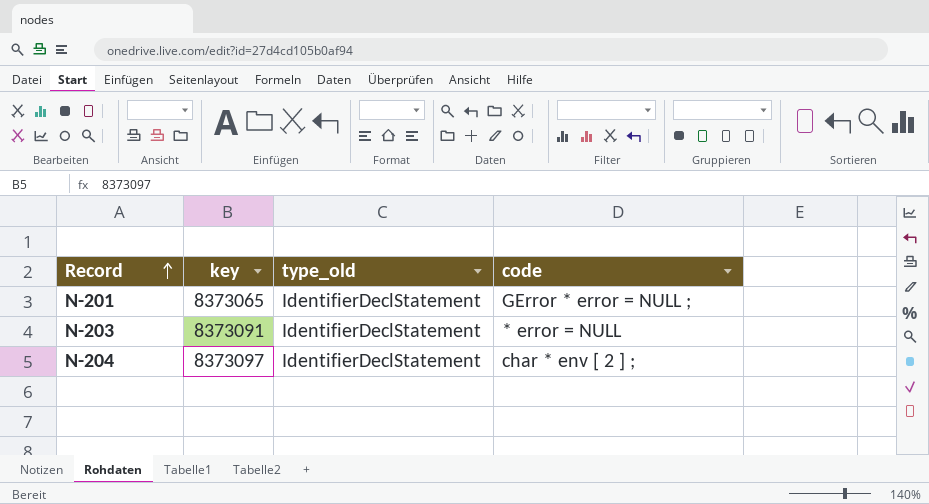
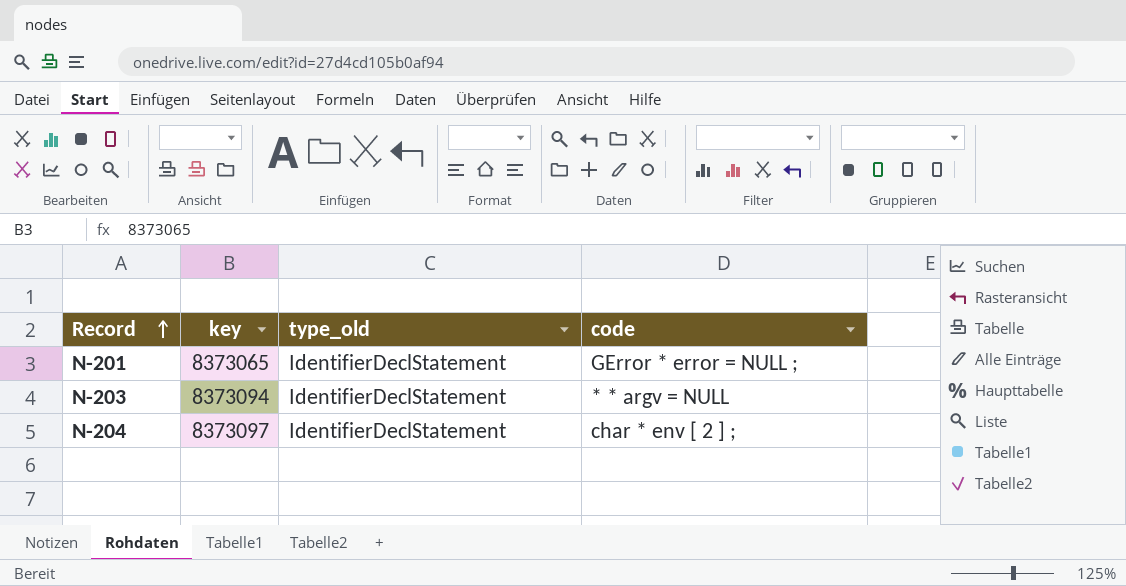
N-203 | key: 8373091 -> 8373094
N-203 | code: * error = NULL -> * * argv = NULL

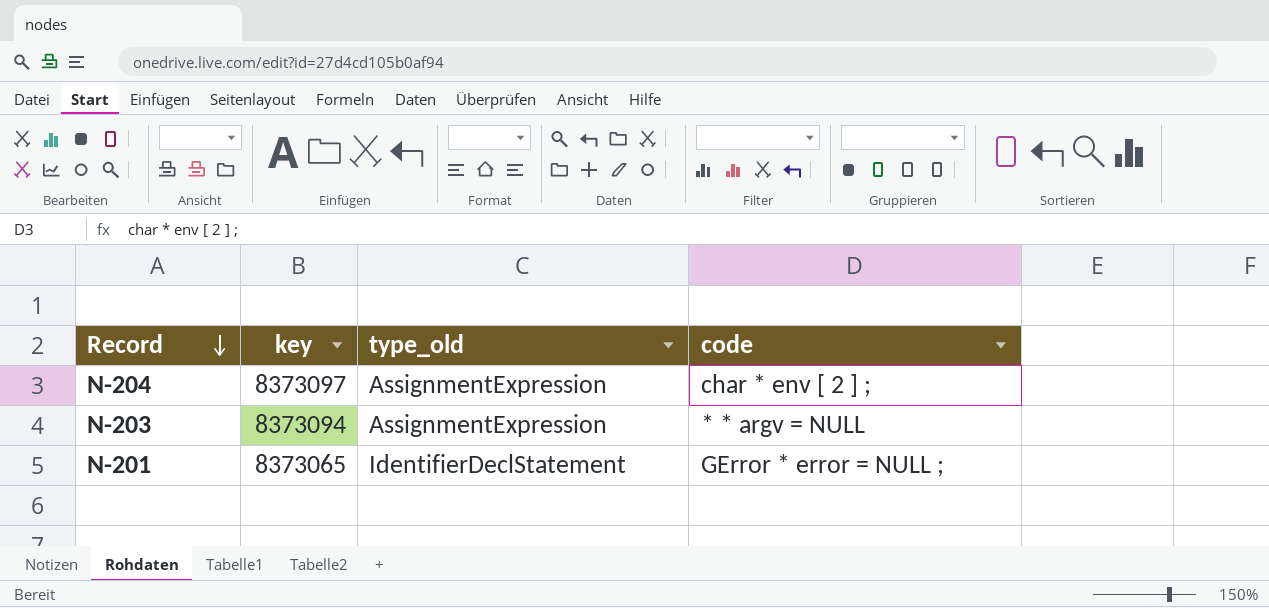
row order: Record ascending -> Record descending
N-204 | type_old: IdentifierDeclStatement -> AssignmentExpression
N-203 | type_old: IdentifierDeclStatement -> AssignmentExpression

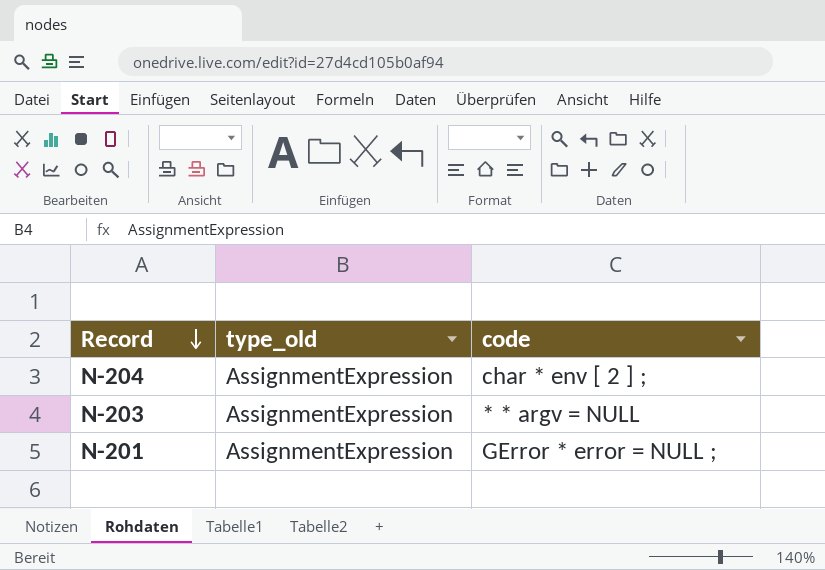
column key | position: 2 -> none
N-201 | type_old: IdentifierDeclStatement -> AssignmentExpression

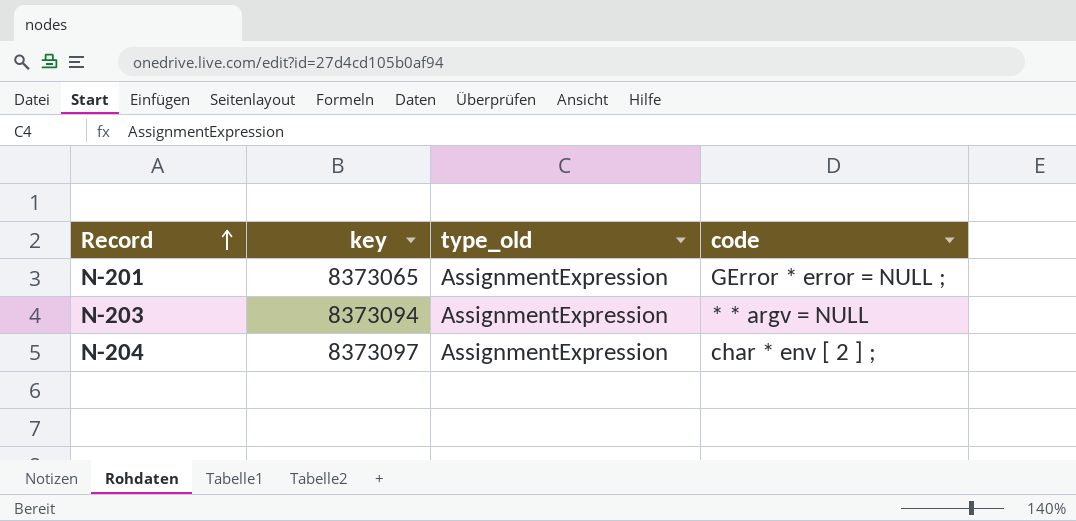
row order: Record descending -> Record ascending
column key | position: none -> 2

